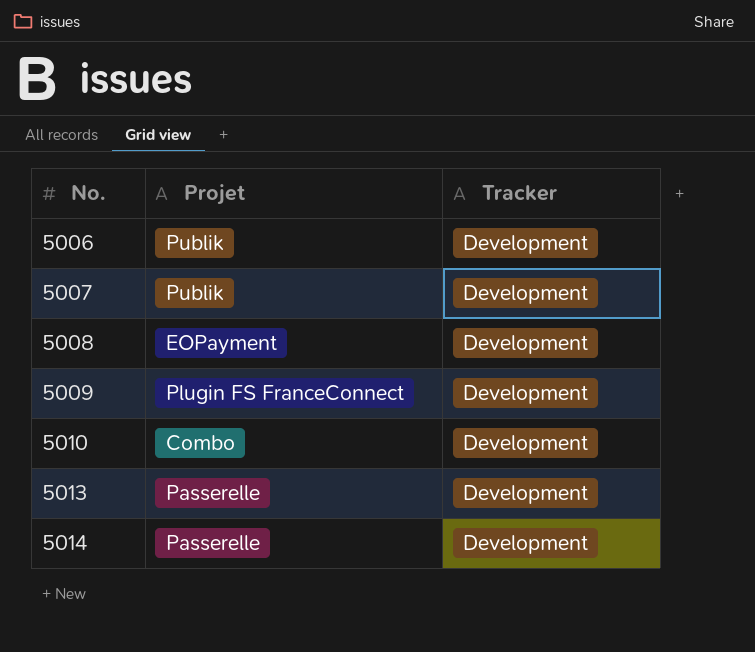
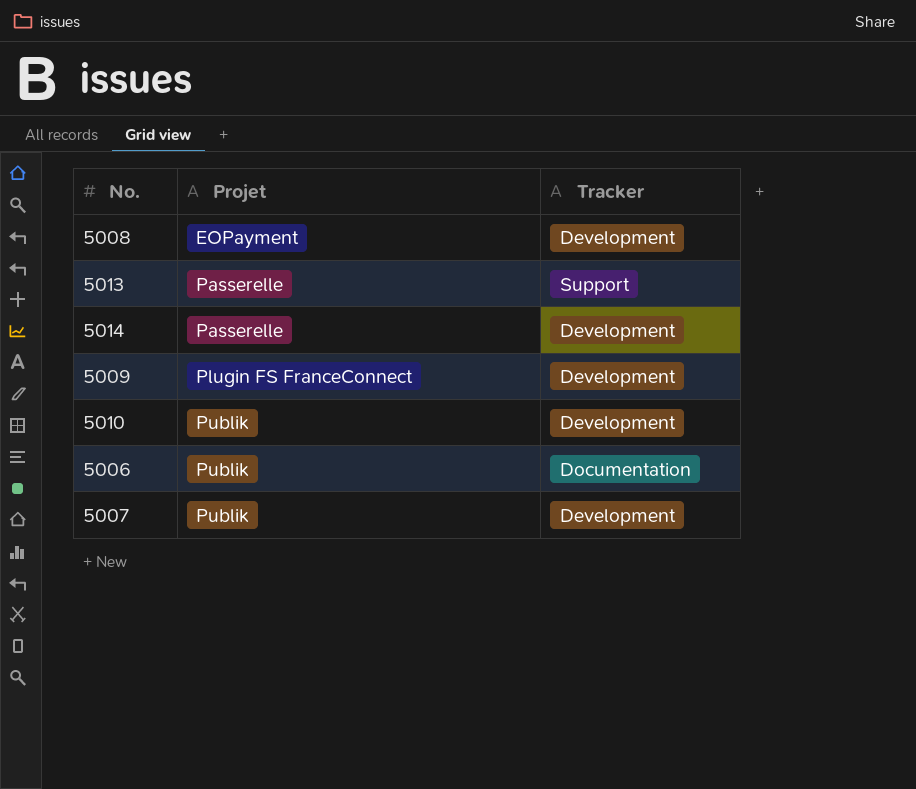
row order: No. ascending -> Projet ascending
5013 | Tracker: Development -> Support
5010 | Projet: Combo -> Publik
5006 | Tracker: Development -> Documentation

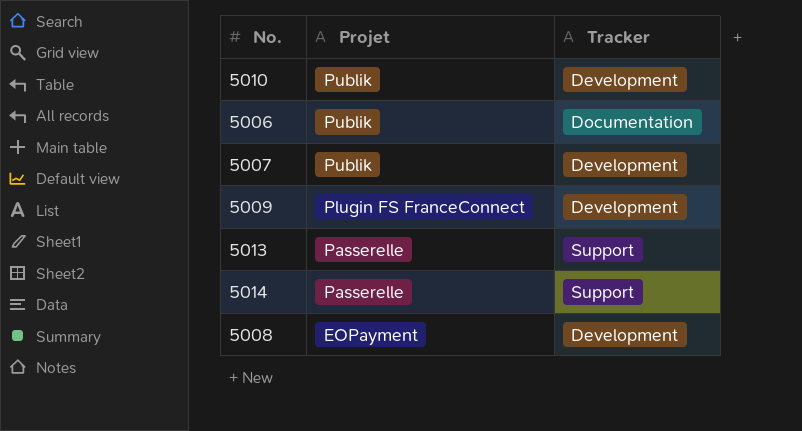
row order: Projet ascending -> Projet descending
5014 | Tracker: Development -> Support

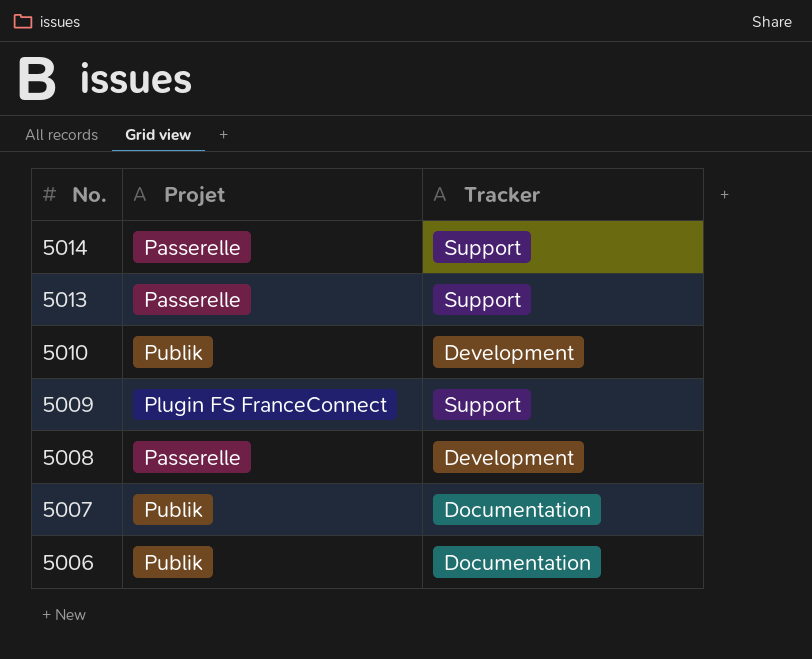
row order: Projet descending -> No. descending
5009 | Tracker: Development -> Support
5008 | Projet: EOPayment -> Passerelle
5007 | Tracker: Development -> Documentation

